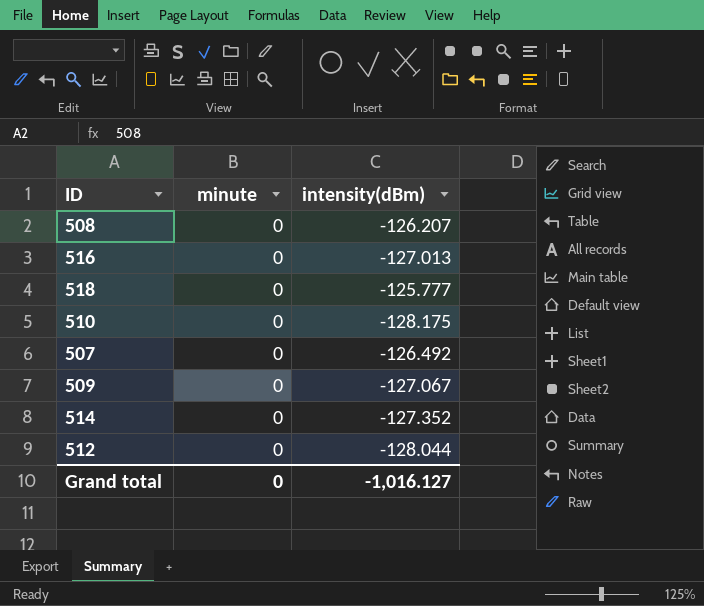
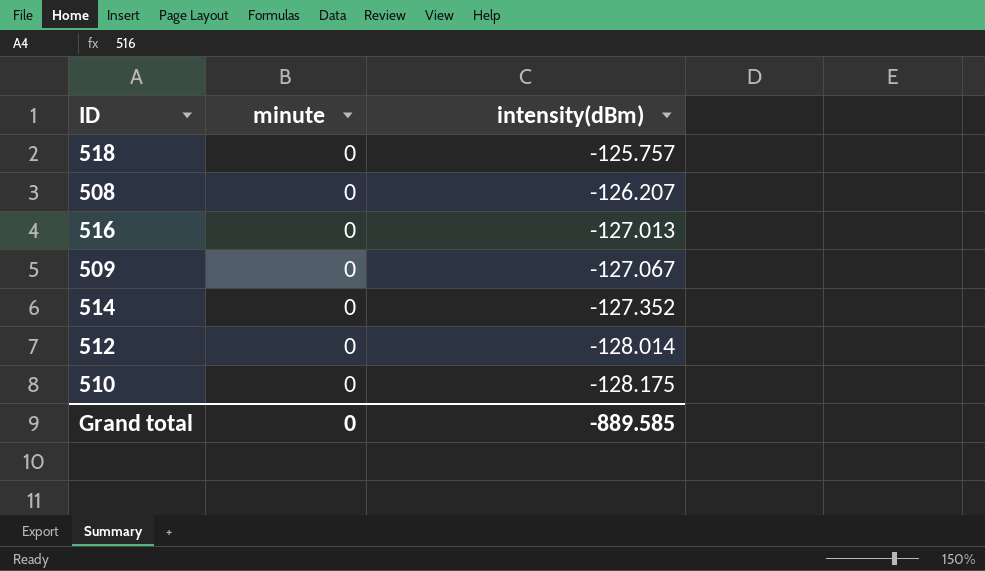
row order: none -> intensity(dBm) descending
row 507: 0 | -126.492 -> none
518 | intensity(dBm): -125.777 -> -125.757
512 | intensity(dBm): -128.044 -> -128.014
Grand total | intensity(dBm): -1,016.127 -> -889.585

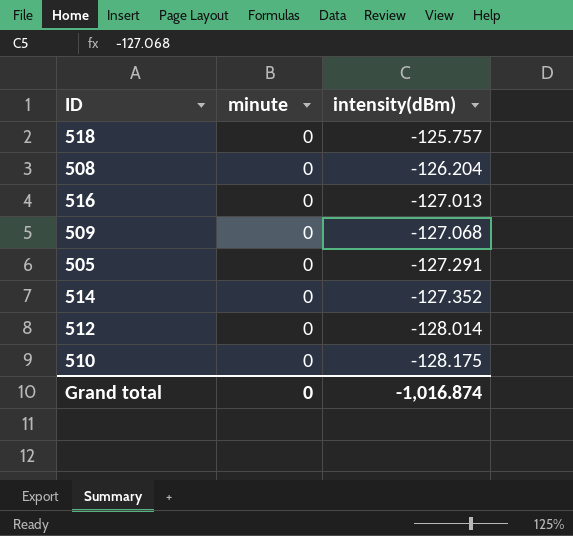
508 | intensity(dBm): -126.207 -> -126.204
509 | intensity(dBm): -127.067 -> -127.068
row 505: none -> 0 | -127.291
Grand total | intensity(dBm): -889.585 -> -1,016.874

